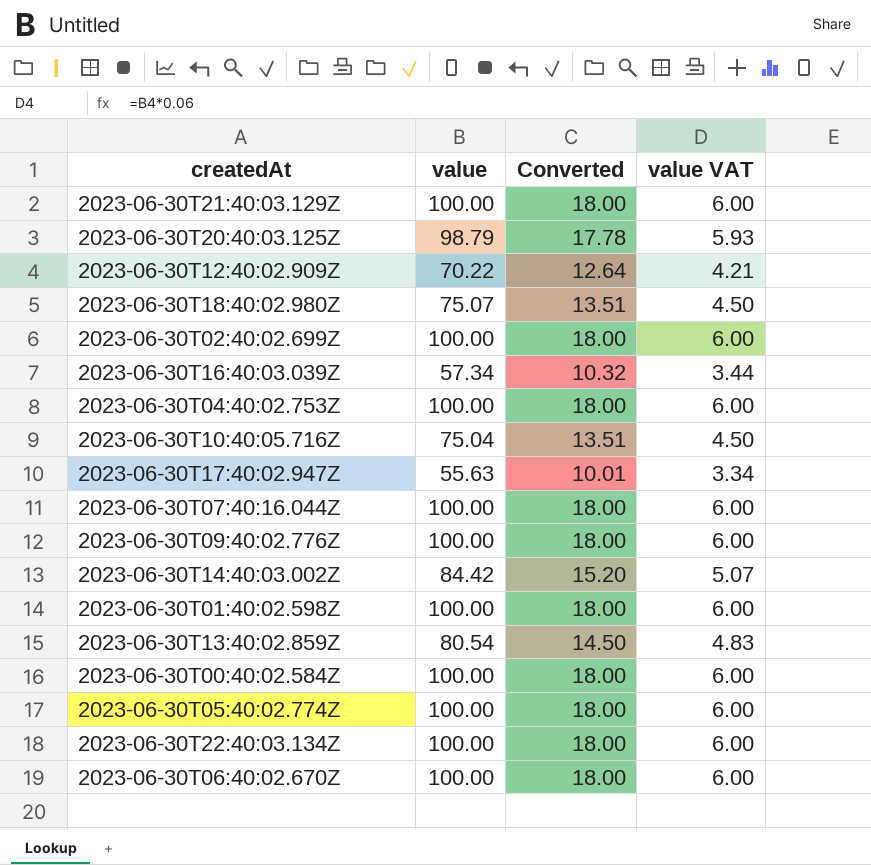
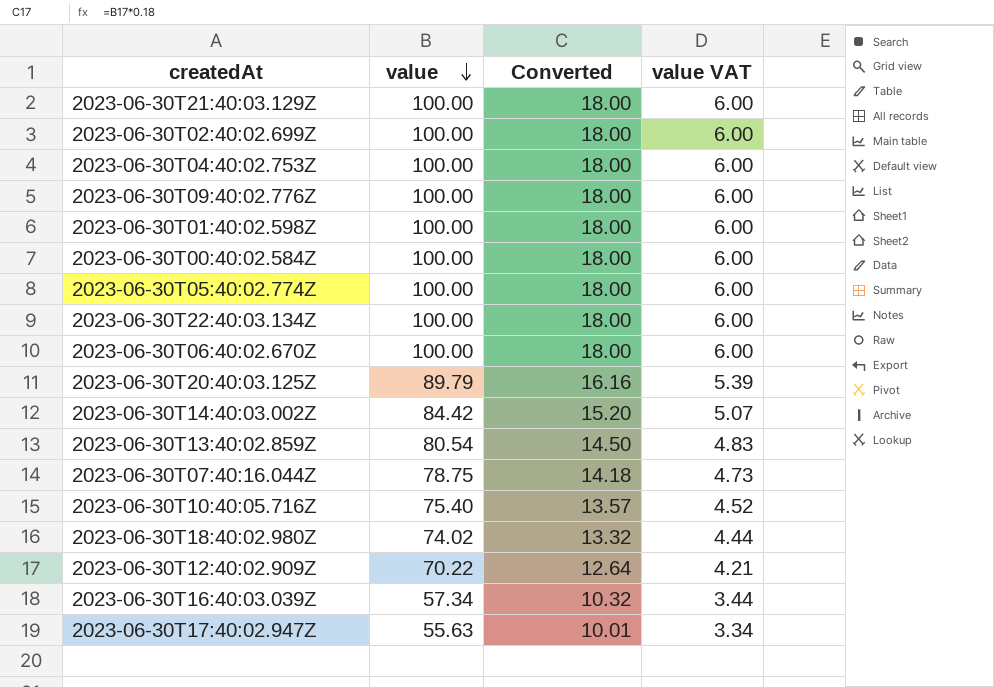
row order: none -> value descending
2023-06-30T20:40:03.125Z | value: 98.79 -> 89.79
2023-06-30T20:40:03.125Z | Converted: 17.78 -> 16.16
2023-06-30T20:40:03.125Z | value VAT: 5.93 -> 5.39
2023-06-30T07:40:16.044Z | value: 100.00 -> 78.75
2023-06-30T07:40:16.044Z | Converted: 18.00 -> 14.18
2023-06-30T07:40:16.044Z | value VAT: 6.00 -> 4.73
2023-06-30T10:40:05.716Z | value: 75.04 -> 75.40
2023-06-30T10:40:05.716Z | Converted: 13.51 -> 13.57
2023-06-30T10:40:05.716Z | value VAT: 4.50 -> 4.52
2023-06-30T18:40:02.980Z | value: 75.07 -> 74.02
2023-06-30T18:40:02.980Z | Converted: 13.51 -> 13.32
2023-06-30T18:40:02.980Z | value VAT: 4.50 -> 4.44

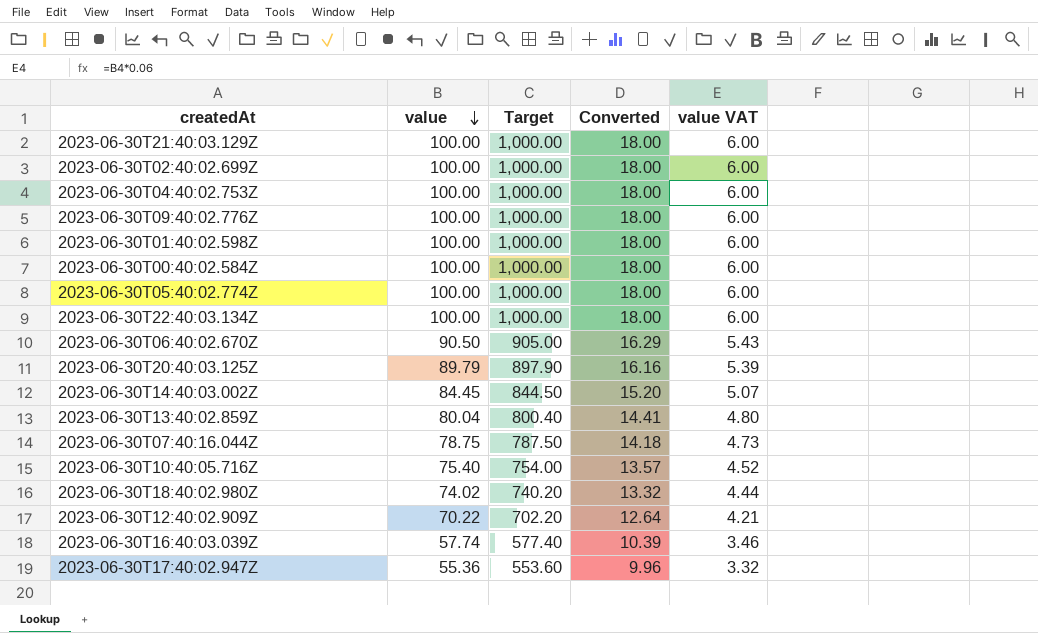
column Target | formula: none -> [value] * 10
2023-06-30T06:40:02.670Z | value: 100.00 -> 90.50
2023-06-30T06:40:02.670Z | Converted: 18.00 -> 16.29
2023-06-30T06:40:02.670Z | value VAT: 6.00 -> 5.43
2023-06-30T14:40:03.002Z | value: 84.42 -> 84.45
2023-06-30T13:40:02.859Z | value: 80.54 -> 80.04
2023-06-30T13:40:02.859Z | Converted: 14.50 -> 14.41
2023-06-30T13:40:02.859Z | value VAT: 4.83 -> 4.80
2023-06-30T16:40:03.039Z | value: 57.34 -> 57.74
2023-06-30T16:40:03.039Z | Converted: 10.32 -> 10.39
2023-06-30T16:40:03.039Z | value VAT: 3.44 -> 3.46
2023-06-30T17:40:02.947Z | value: 55.63 -> 55.36
2023-06-30T17:40:02.947Z | Converted: 10.01 -> 9.96
2023-06-30T17:40:02.947Z | value VAT: 3.34 -> 3.32

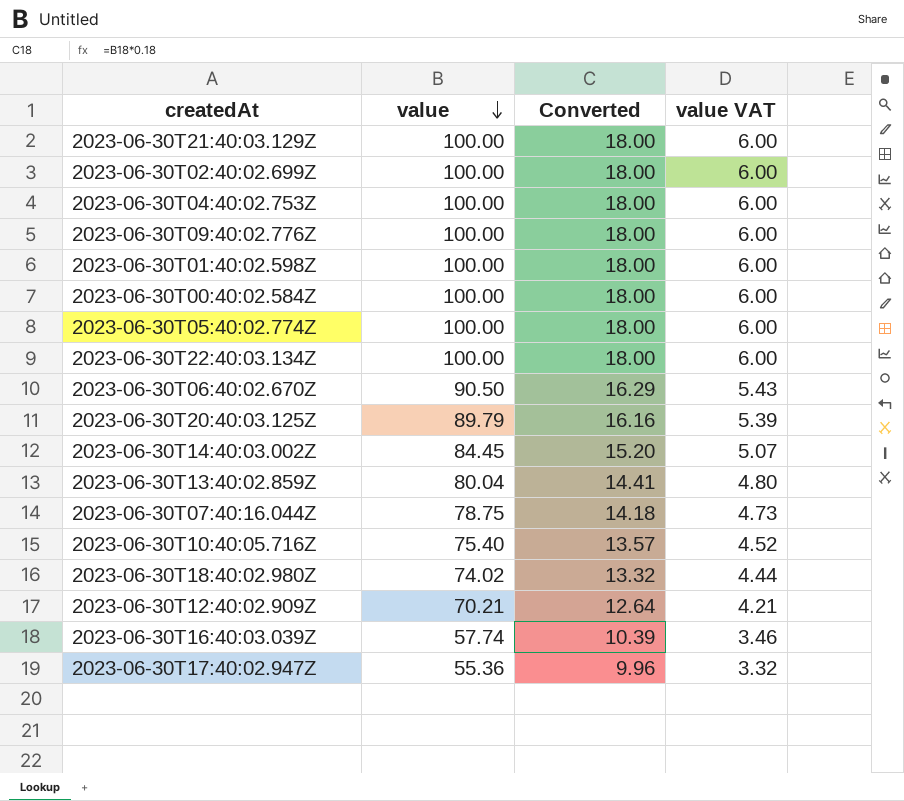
column Target | formula: [value] * 10 -> none
2023-06-30T12:40:02.909Z | value: 70.22 -> 70.21

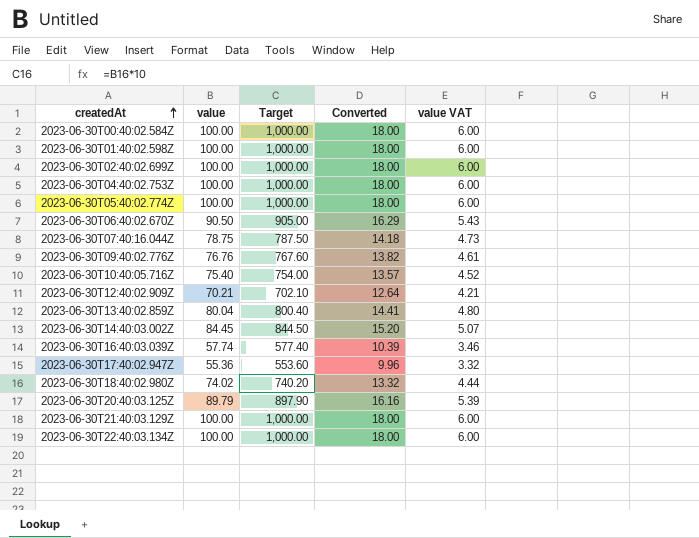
row order: value descending -> createdAt ascending
column Target | formula: none -> [value] * 10
2023-06-30T09:40:02.776Z | value: 100.00 -> 76.76
2023-06-30T09:40:02.776Z | Converted: 18.00 -> 13.82
2023-06-30T09:40:02.776Z | value VAT: 6.00 -> 4.61

